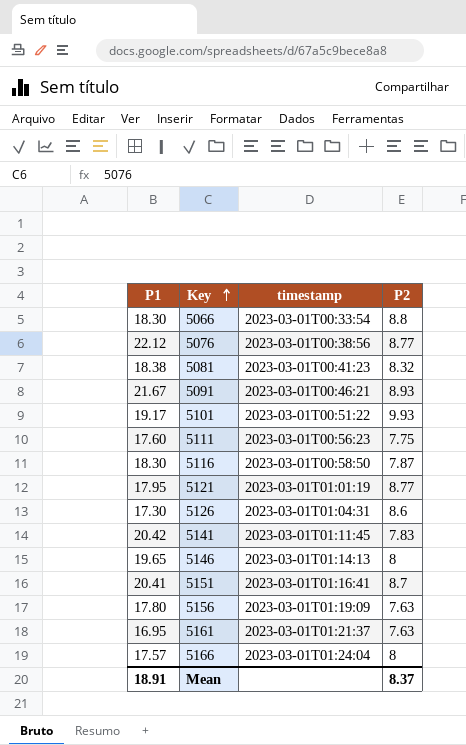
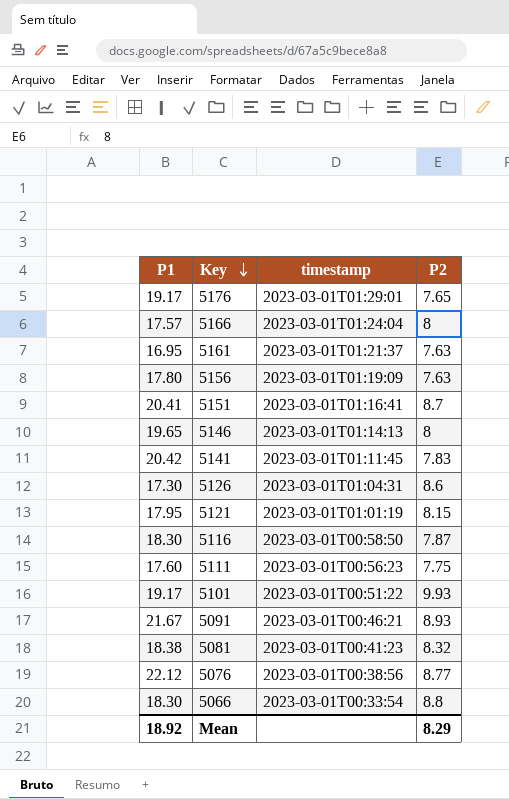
row order: Key ascending -> Key descending
row 5176: none -> 19.17 | 2023-03-01T01:29:01 | 7.65
5121 | P2: 8.77 -> 8.15
Mean | P1: 18.91 -> 18.92
Mean | P2: 8.37 -> 8.29

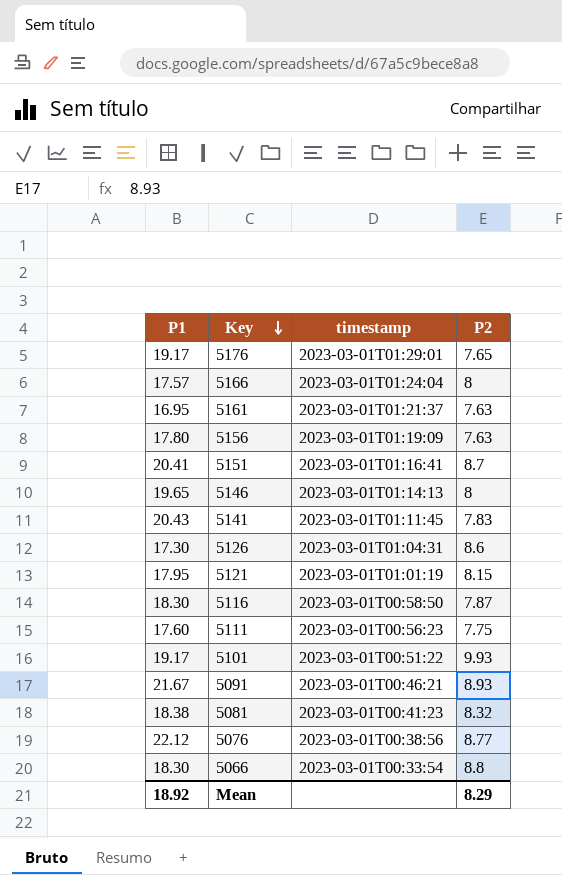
5141 | P1: 20.42 -> 20.43

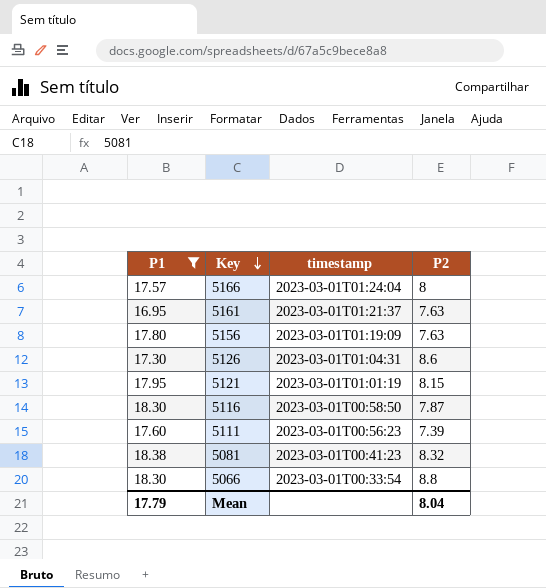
filter: none -> P1 <= 18.38
5111 | P2: 7.75 -> 7.39
Mean | P1: 18.92 -> 17.79
Mean | P2: 8.29 -> 8.04

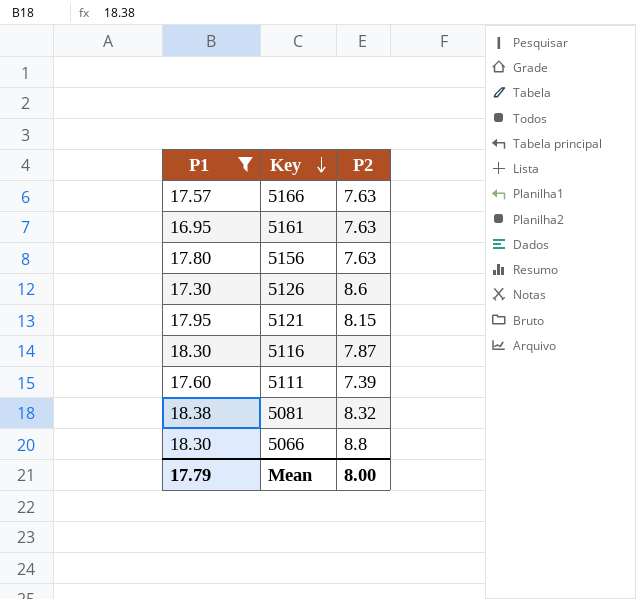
column timestamp | position: 3 -> none
5166 | P2: 8 -> 7.63
Mean | P2: 8.04 -> 8.00

